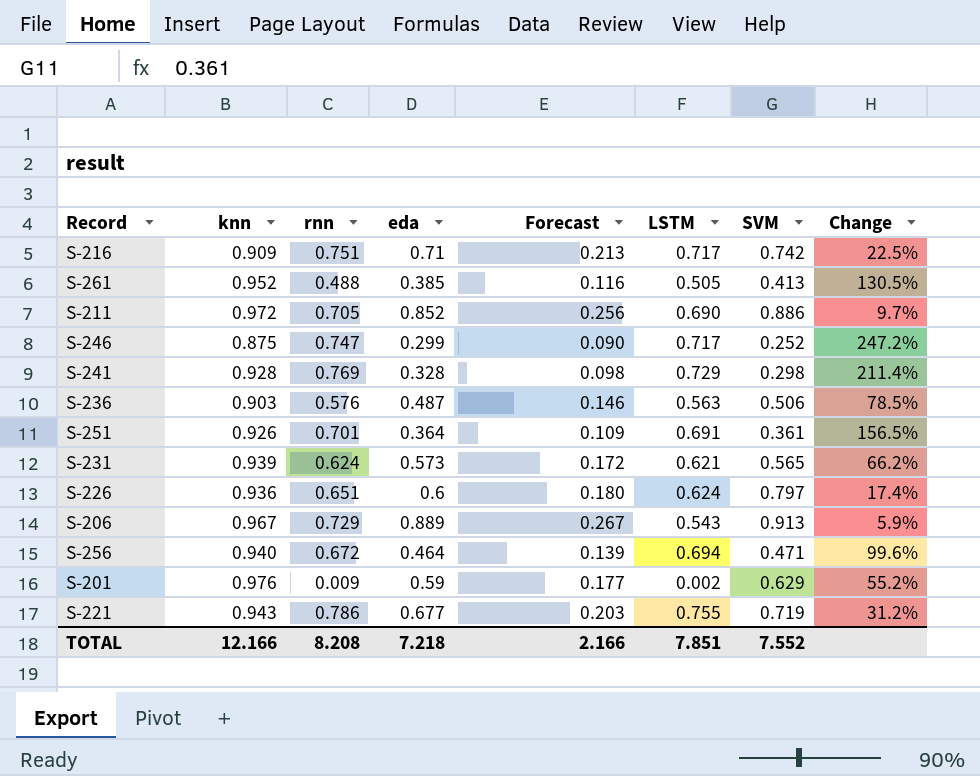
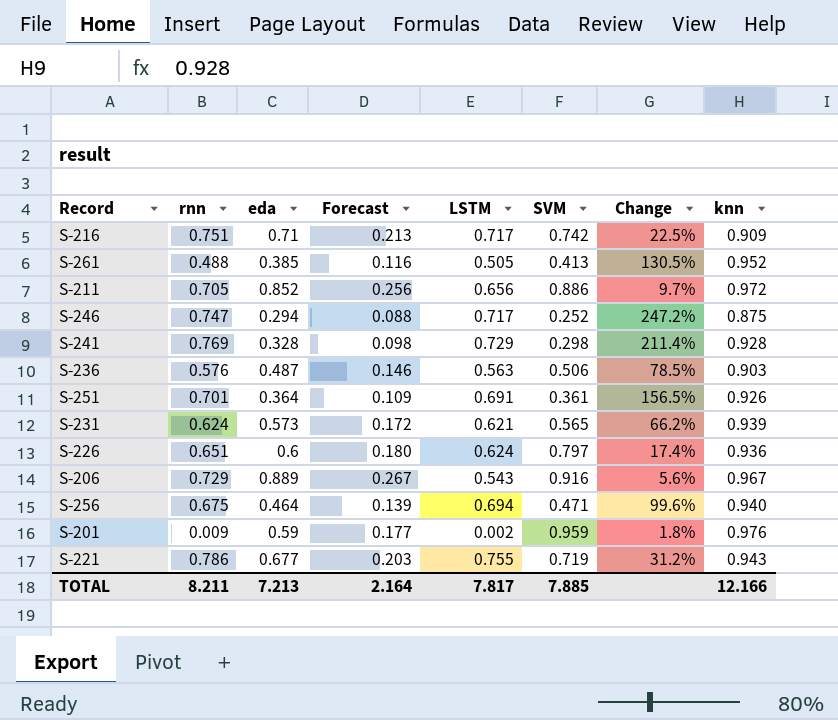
column knn | position: 2 -> 8
S-211 | LSTM: 0.690 -> 0.656
S-246 | eda: 0.299 -> 0.294
S-246 | Forecast: 0.090 -> 0.088
S-206 | SVM: 0.913 -> 0.916
S-206 | Change: 5.9% -> 5.6%
S-256 | rnn: 0.672 -> 0.675
S-201 | SVM: 0.629 -> 0.959
S-201 | Change: 55.2% -> 1.8%
TOTAL | rnn: 8.208 -> 8.211
TOTAL | eda: 7.218 -> 7.213
TOTAL | Forecast: 2.166 -> 2.164
TOTAL | LSTM: 7.851 -> 7.817
TOTAL | SVM: 7.552 -> 7.885

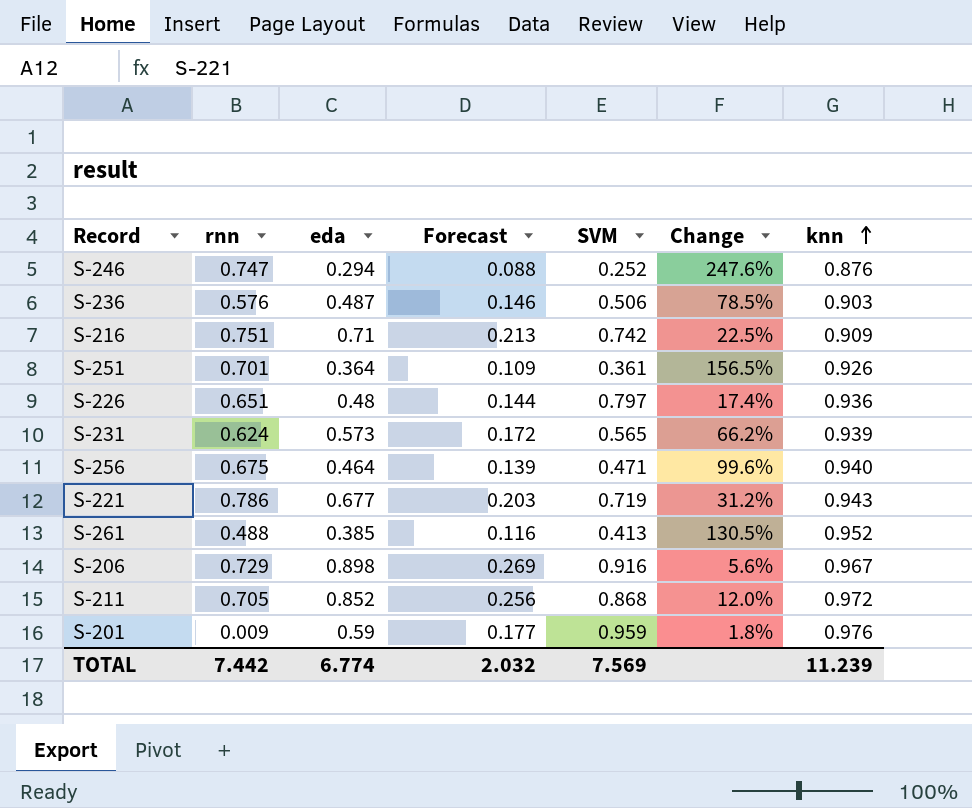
row order: none -> knn ascending
column LSTM | position: 5 -> none
row S-241: 0.769 | 0.328 | 0.098 | 0.729 | 0.298 | 211.4% | 0.928 -> none
S-246 | Change: 247.2% -> 247.6%
S-246 | knn: 0.875 -> 0.876
S-226 | eda: 0.6 -> 0.48
S-226 | Forecast: 0.180 -> 0.144
S-206 | eda: 0.889 -> 0.898
S-206 | Forecast: 0.267 -> 0.269
S-211 | SVM: 0.886 -> 0.868
S-211 | Change: 9.7% -> 12.0%
TOTAL | rnn: 8.211 -> 7.442
TOTAL | eda: 7.213 -> 6.774
TOTAL | Forecast: 2.164 -> 2.032
TOTAL | SVM: 7.885 -> 7.569
TOTAL | knn: 12.166 -> 11.239

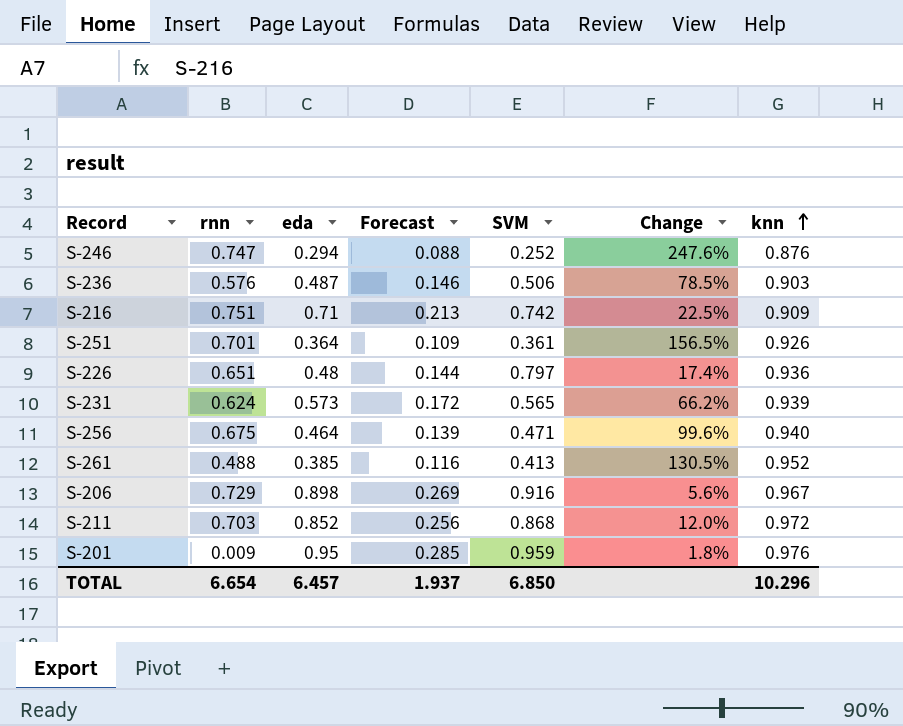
row S-221: 0.786 | 0.677 | 0.203 | 0.719 | 31.2% | 0.943 -> none
S-211 | rnn: 0.705 -> 0.703
S-201 | eda: 0.59 -> 0.95
S-201 | Forecast: 0.177 -> 0.285
TOTAL | rnn: 7.442 -> 6.654
TOTAL | eda: 6.774 -> 6.457
TOTAL | Forecast: 2.032 -> 1.937
TOTAL | SVM: 7.569 -> 6.850
TOTAL | knn: 11.239 -> 10.296

